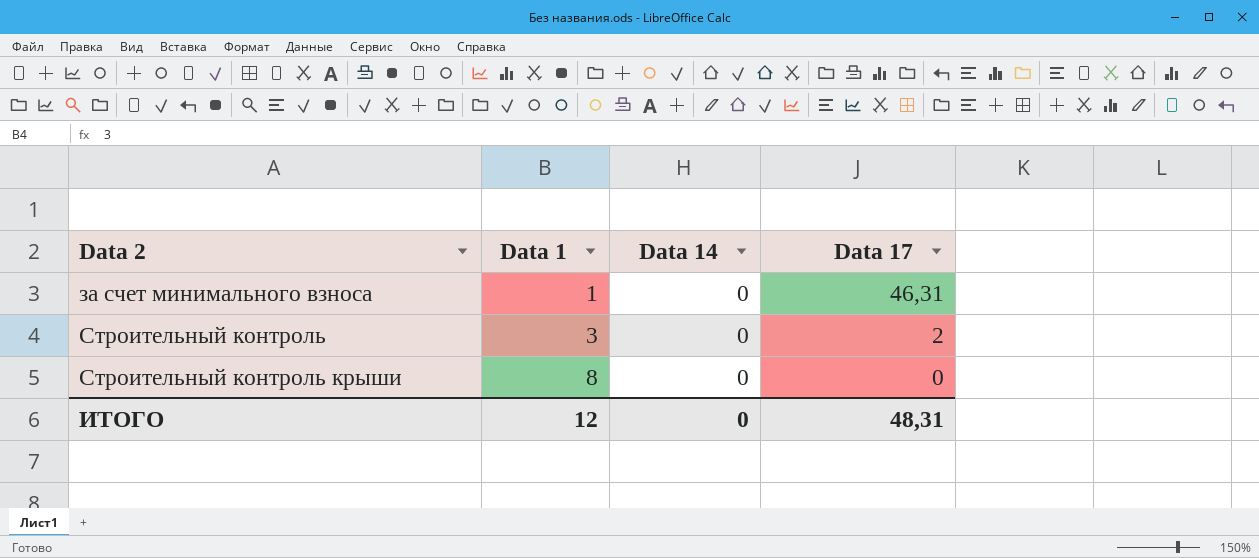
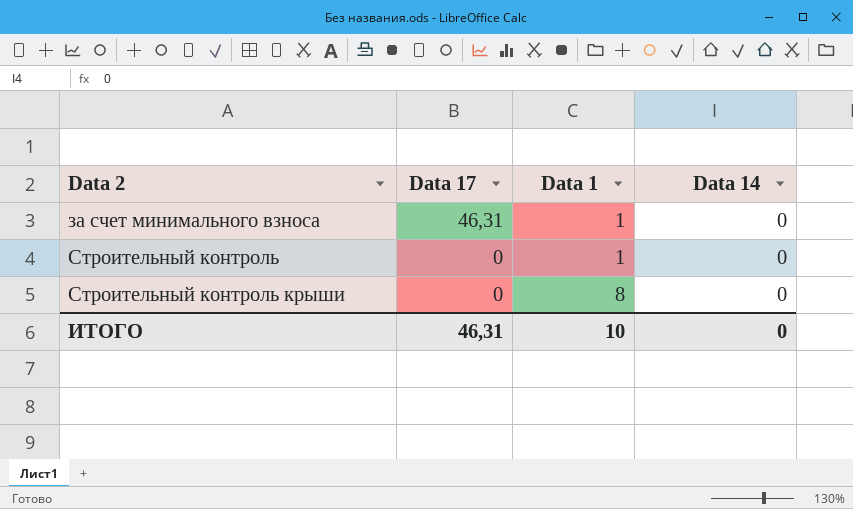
column Data 17 | position: 4 -> 2
Строительный контроль | Data 17: 2 -> 0
Строительный контроль | Data 1: 3 -> 1
ИТОГО | Data 17: 48,31 -> 46,31
ИТОГО | Data 1: 12 -> 10

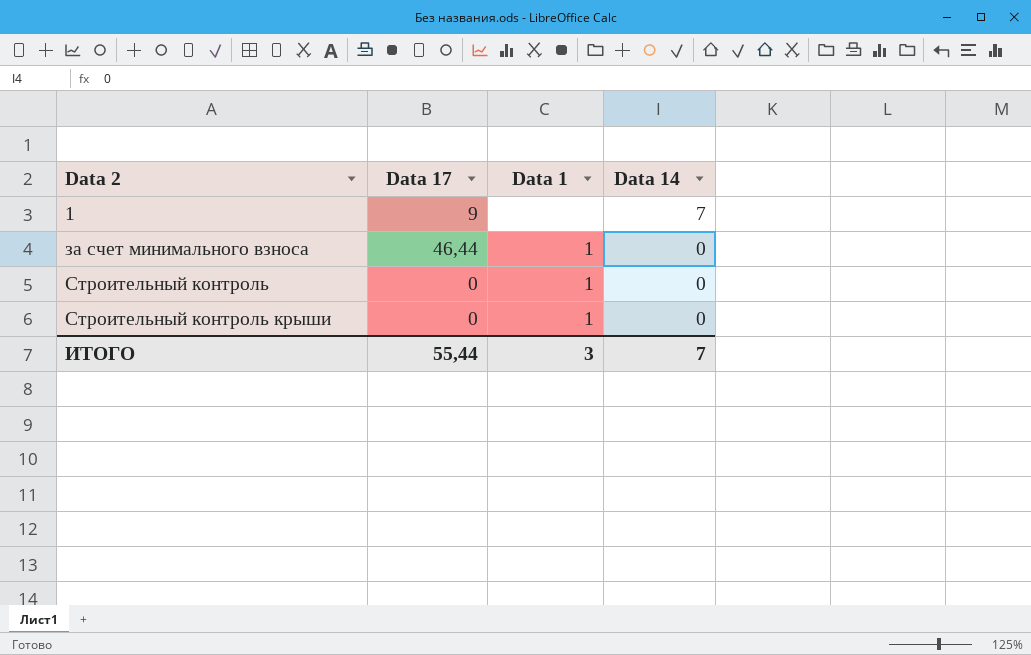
row 1: none -> 9 | none | 7
за счет минимального взноса | Data 17: 46,31 -> 46,44
Строительный контроль крыши | Data 1: 8 -> 1
ИТОГО | Data 17: 46,31 -> 55,44
ИТОГО | Data 1: 10 -> 3
ИТОГО | Data 14: 0 -> 7

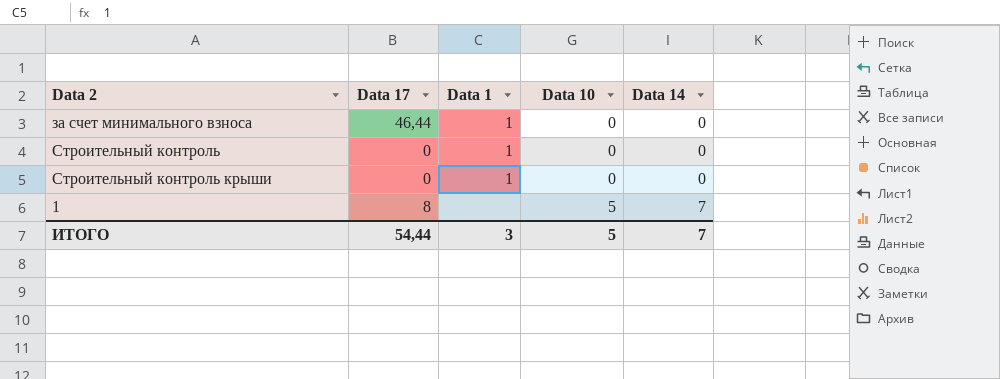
row order: Data 2 ascending -> Data 10 ascending
column Data 10 | position: none -> 4
1 | Data 17: 9 -> 8
ИТОГО | Data 17: 55,44 -> 54,44

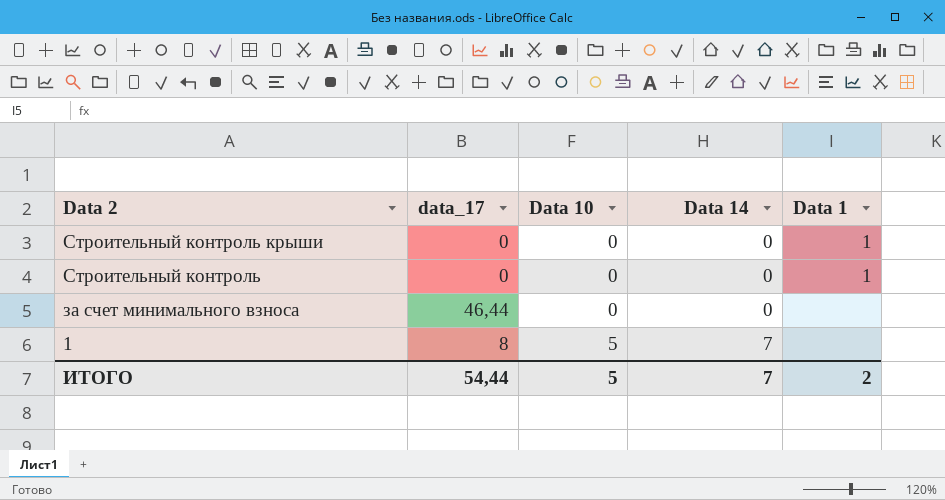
row order: Data 10 ascending -> Data 2 descending
column name: Data 17 -> data_17
column Data 1 | position: 3 -> 5
за счет минимального взноса | Data 1: 1 -> none
ИТОГО | Data 1: 3 -> 2

